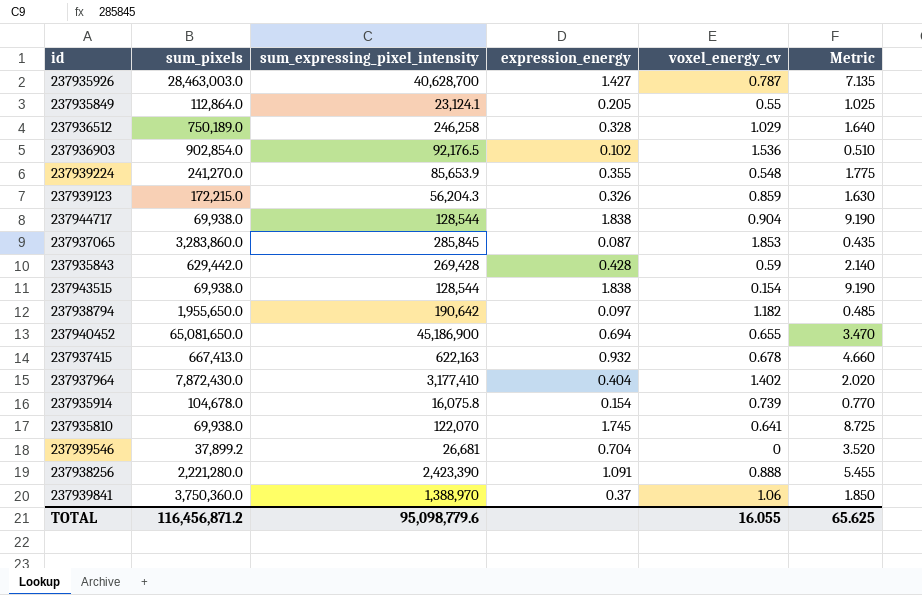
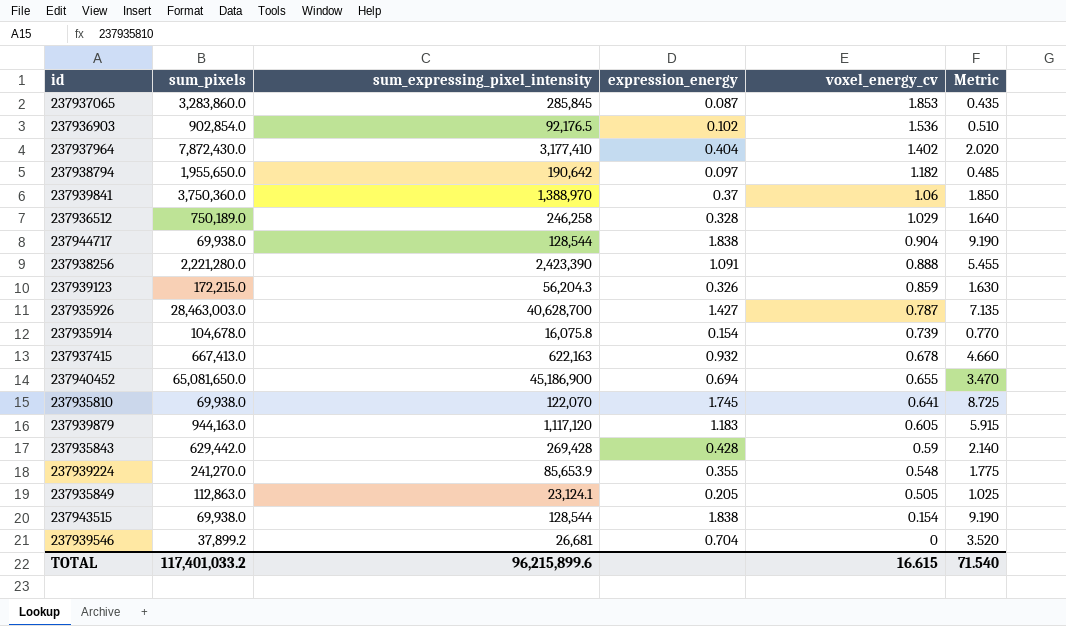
row order: none -> voxel_energy_cv descending
row 237939879: none -> 944,163.0 | 1,117,120 | 1.183 | 0.605 | 5.915
237935849 | sum_pixels: 112,864.0 -> 112,863.0
237935849 | voxel_energy_cv: 0.55 -> 0.505
TOTAL | sum_pixels: 116,456,871.2 -> 117,401,033.2
TOTAL | sum_expressing_pixel_intensity: 95,098,779.6 -> 96,215,899.6
TOTAL | voxel_energy_cv: 16.055 -> 16.615
TOTAL | Metric: 65.625 -> 71.540

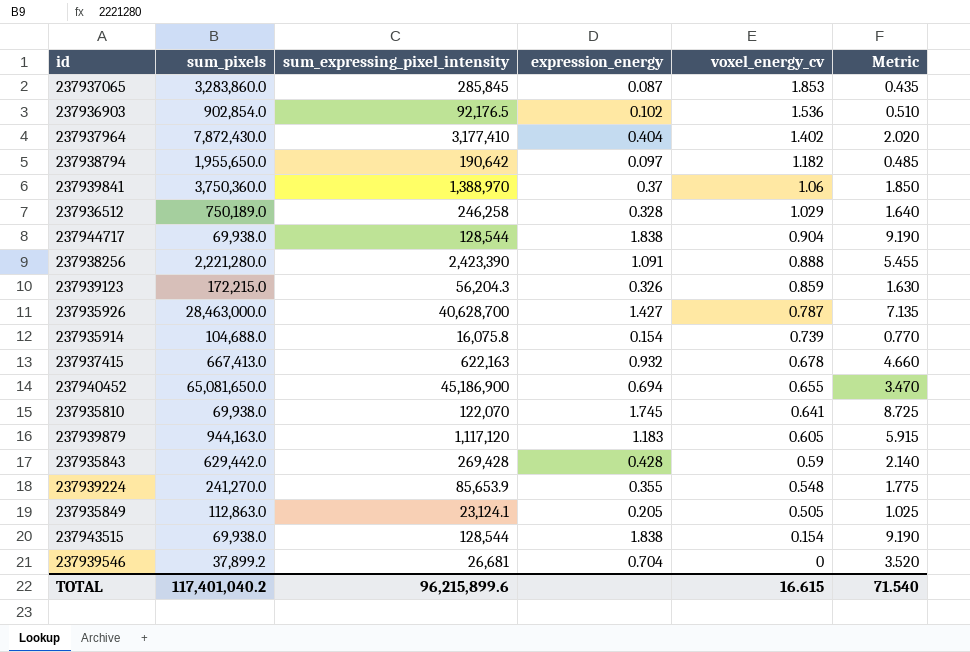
237935926 | sum_pixels: 28,463,003.0 -> 28,463,000.0
237935914 | sum_pixels: 104,678.0 -> 104,688.0
TOTAL | sum_pixels: 117,401,033.2 -> 117,401,040.2

